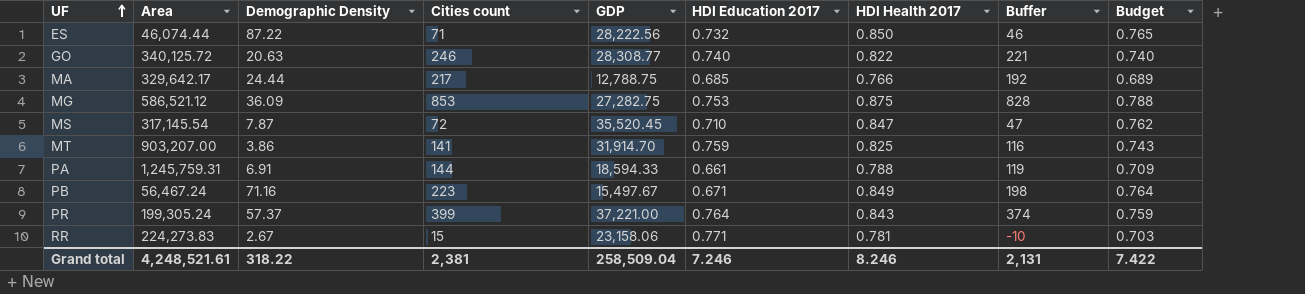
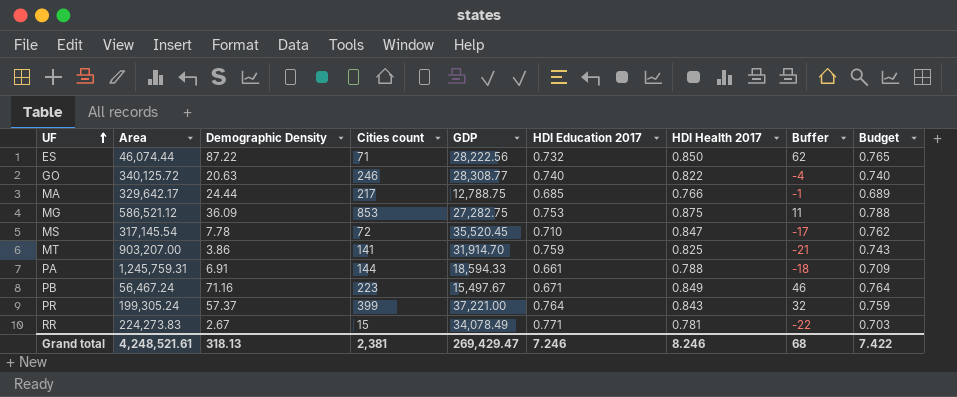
column Buffer | formula: [Cities count] - 25 -> [Demographic Density] - 25
MS | Demographic Density: 7.87 -> 7.78
RR | GDP: 23,158.06 -> 34,078.49
Grand total | Demographic Density: 318.22 -> 318.13
Grand total | GDP: 258,509.04 -> 269,429.47
Grand total | Buffer: 2,131 -> 68

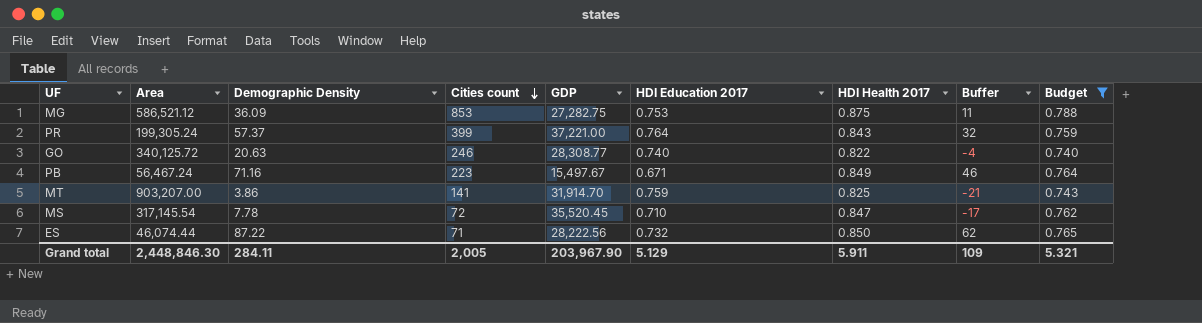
filter: none -> Budget >= 0.740
row order: UF ascending -> Cities count descending
Grand total | Area: 4,248,521.61 -> 2,448,846.30
Grand total | Demographic Density: 318.13 -> 284.11
Grand total | Cities count: 2,381 -> 2,005
Grand total | GDP: 269,429.47 -> 203,967.90
Grand total | HDI Education 2017: 7.246 -> 5.129
Grand total | HDI Health 2017: 8.246 -> 5.911
Grand total | Buffer: 68 -> 109
Grand total | Budget: 7.422 -> 5.321

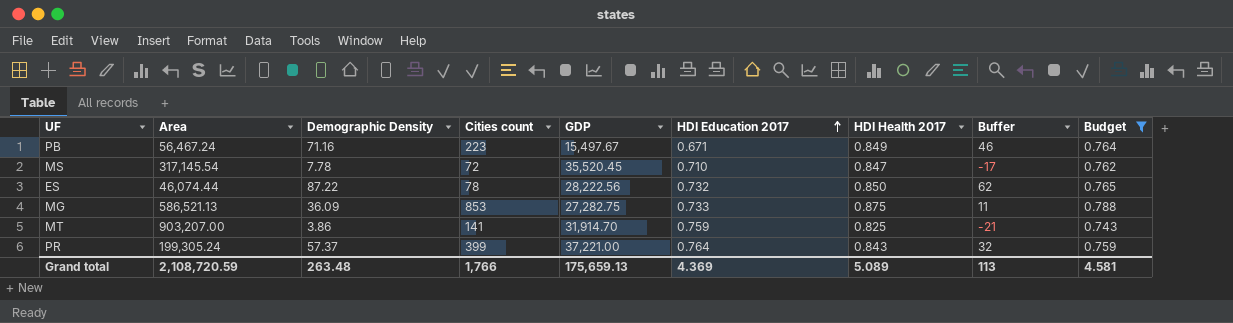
row order: Cities count descending -> HDI Education 2017 ascending
row GO: 340,125.72 | 20.63 | 246 | 28,308.77 | 0.740 | 0.822 | -4 | 0.740 -> none
ES | Cities count: 71 -> 78
MG | Area: 586,521.12 -> 586,521.13
MG | HDI Education 2017: 0.753 -> 0.733
Grand total | Area: 2,448,846.30 -> 2,108,720.59
Grand total | Demographic Density: 284.11 -> 263.48
Grand total | Cities count: 2,005 -> 1,766
Grand total | GDP: 203,967.90 -> 175,659.13
Grand total | HDI Education 2017: 5.129 -> 4.369
Grand total | HDI Health 2017: 5.911 -> 5.089
Grand total | Buffer: 109 -> 113
Grand total | Budget: 5.321 -> 4.581

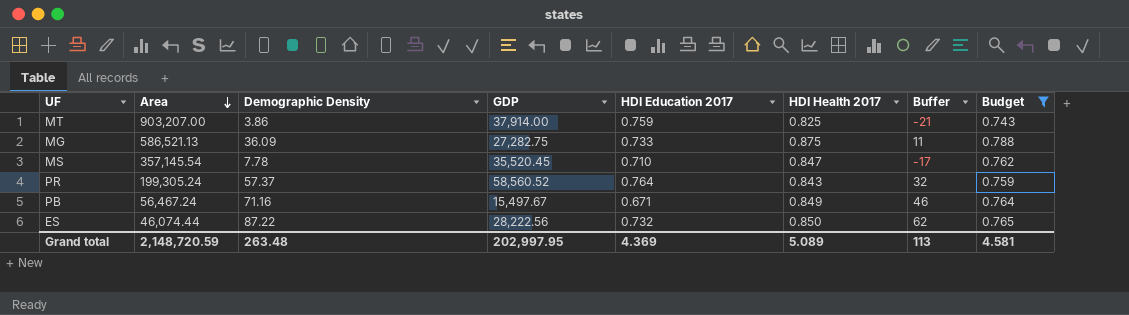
row order: HDI Education 2017 ascending -> Area descending
column Cities count | position: 4 -> none
MT | GDP: 31,914.70 -> 37,914.00
MS | Area: 317,145.54 -> 357,145.54
PR | GDP: 37,221.00 -> 58,560.52
Grand total | Area: 2,108,720.59 -> 2,148,720.59
Grand total | GDP: 175,659.13 -> 202,997.95

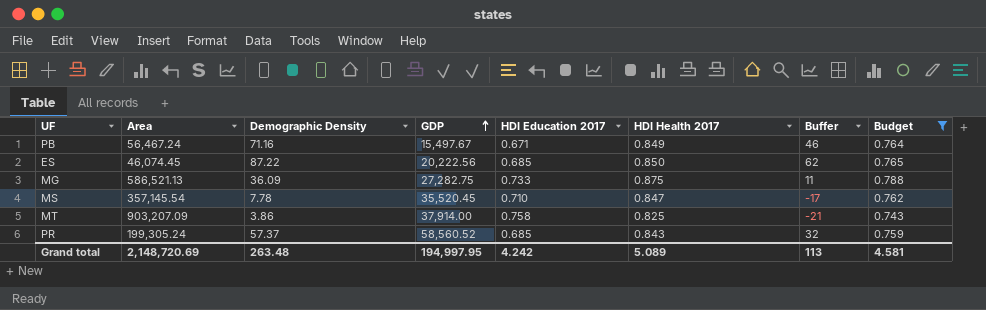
row order: Area descending -> GDP ascending
ES | Area: 46,074.44 -> 46,074.45
ES | GDP: 28,222.56 -> 20,222.56
ES | HDI Education 2017: 0.732 -> 0.685
MT | Area: 903,207.00 -> 903,207.09
MT | HDI Education 2017: 0.759 -> 0.758
PR | HDI Education 2017: 0.764 -> 0.685
Grand total | Area: 2,148,720.59 -> 2,148,720.69
Grand total | GDP: 202,997.95 -> 194,997.95
Grand total | HDI Education 2017: 4.369 -> 4.242

